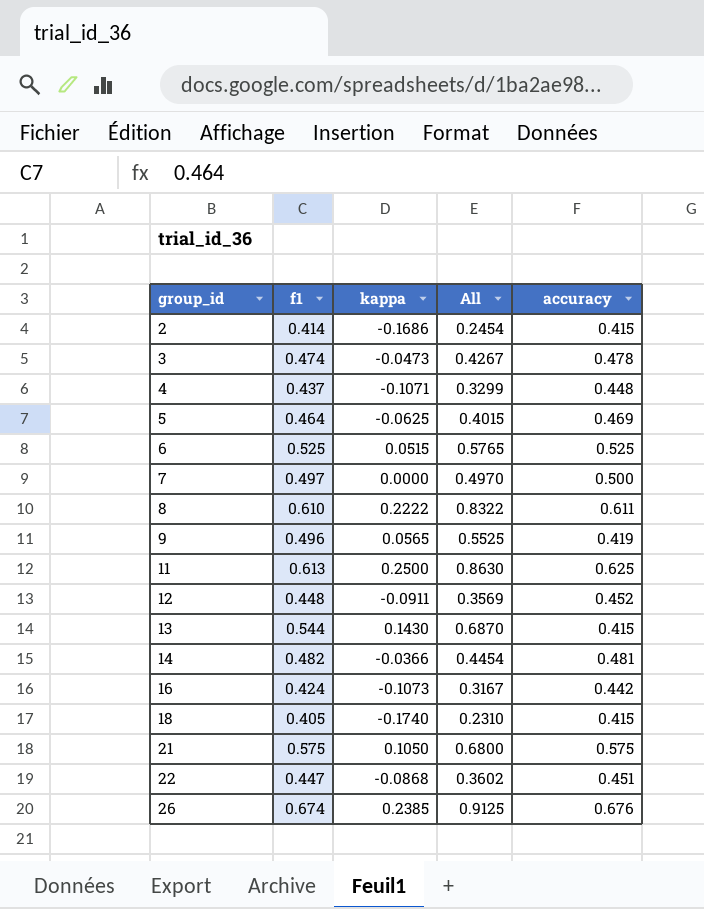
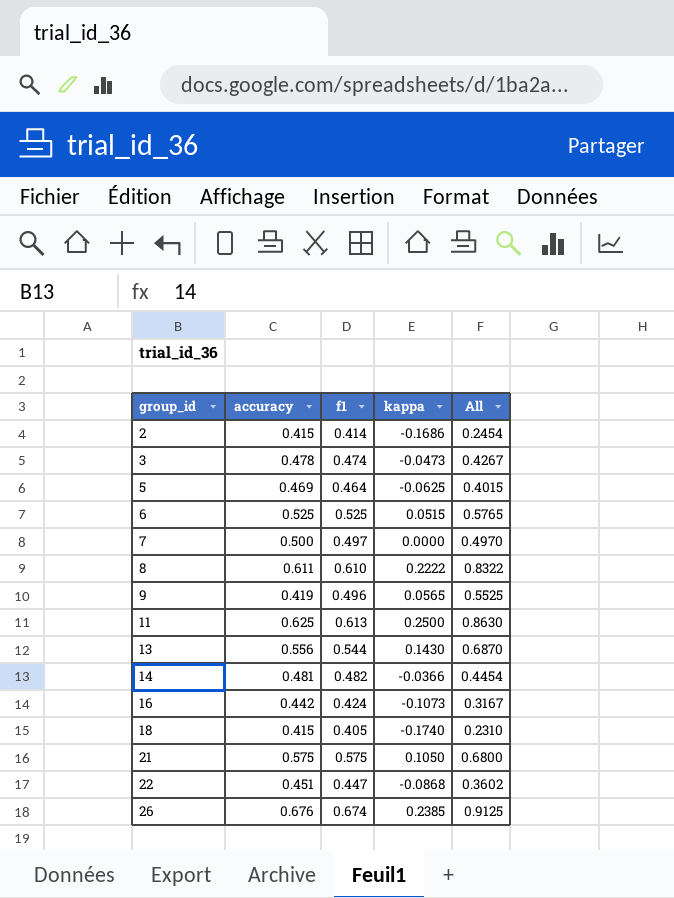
column accuracy | position: 5 -> 2
row 4: 0.437 | -0.1071 | 0.3299 | 0.448 -> none
row 12: 0.448 | -0.0911 | 0.3569 | 0.452 -> none
13 | accuracy: 0.415 -> 0.556

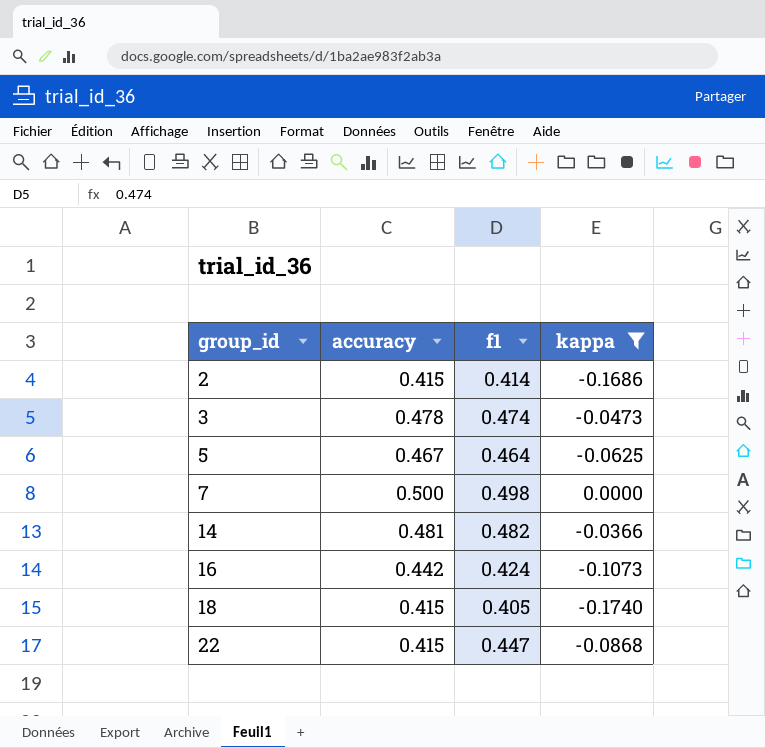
filter: none -> kappa <= 0.0000
column All | formula: [f1] + [kappa] -> none
5 | accuracy: 0.469 -> 0.467
7 | f1: 0.497 -> 0.498
22 | accuracy: 0.451 -> 0.415

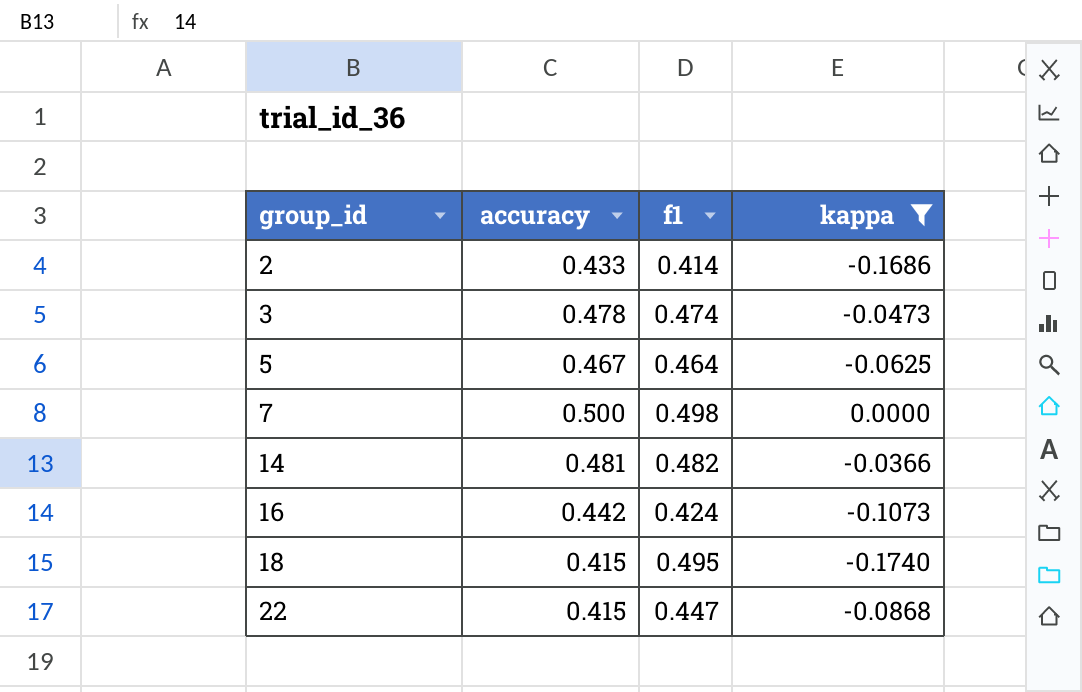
2 | accuracy: 0.415 -> 0.433
18 | f1: 0.405 -> 0.495

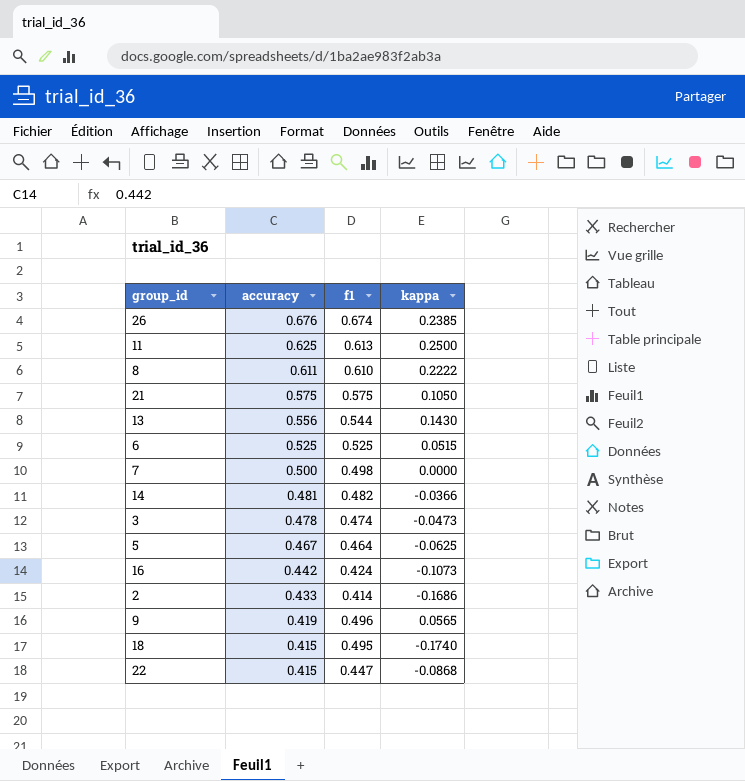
filter: kappa <= 0.0000 -> none
row order: group_id ascending -> accuracy descending

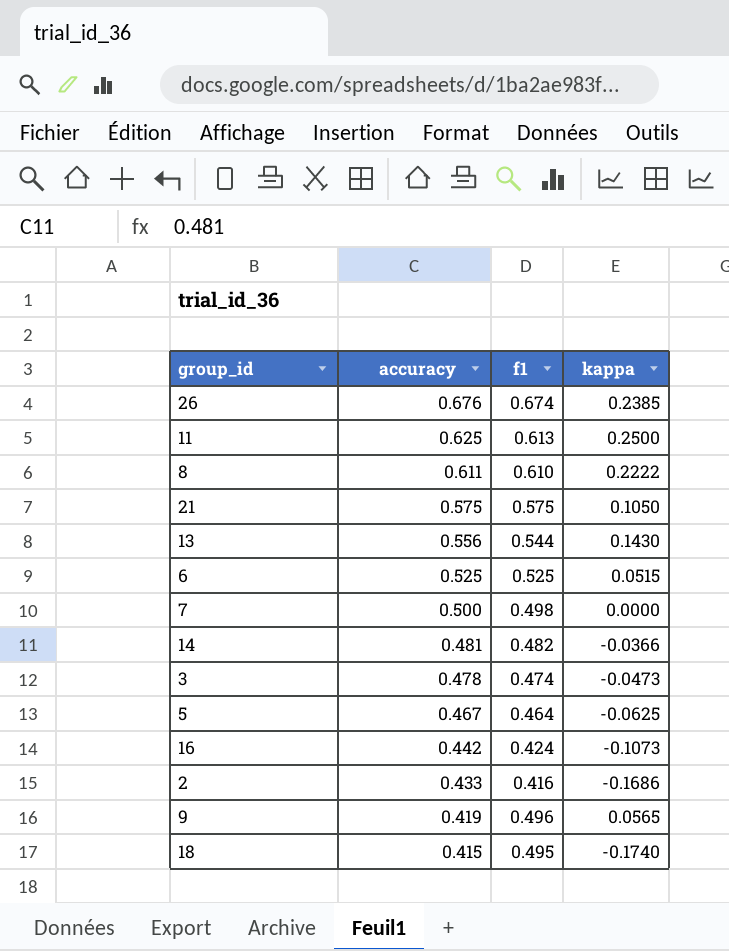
row 22: 0.415 | 0.447 | -0.0868 -> none
2 | f1: 0.414 -> 0.416

